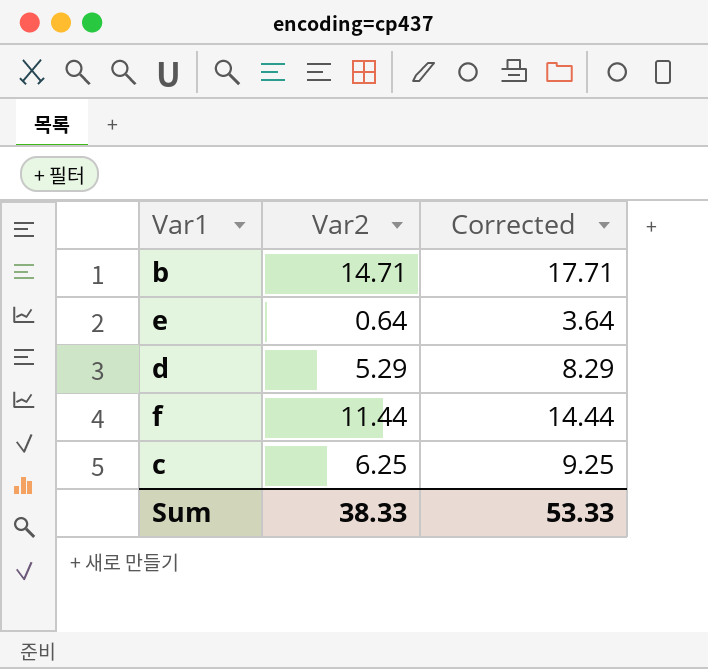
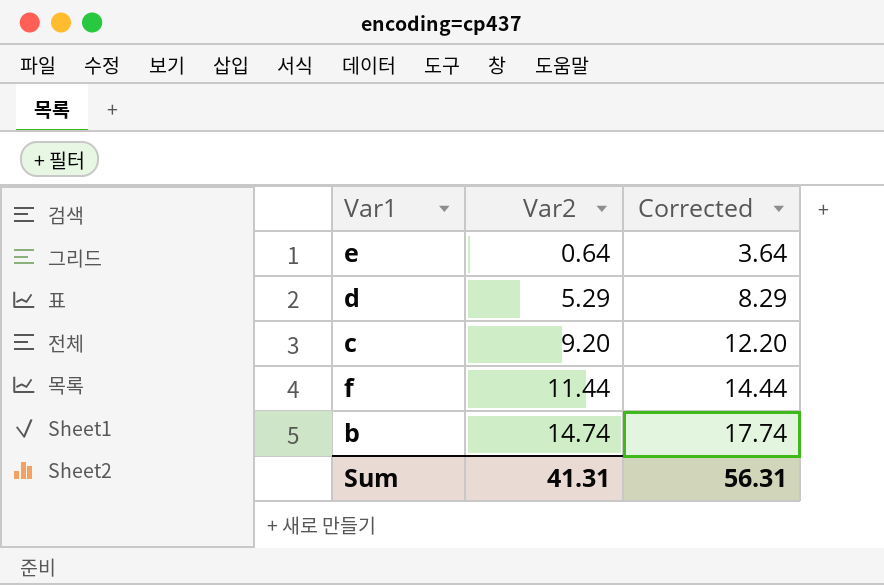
row order: none -> Var2 ascending
c | Var2: 6.25 -> 9.20
c | Corrected: 9.25 -> 12.20
b | Var2: 14.71 -> 14.74
b | Corrected: 17.71 -> 17.74
Sum | Var2: 38.33 -> 41.31
Sum | Corrected: 53.33 -> 56.31

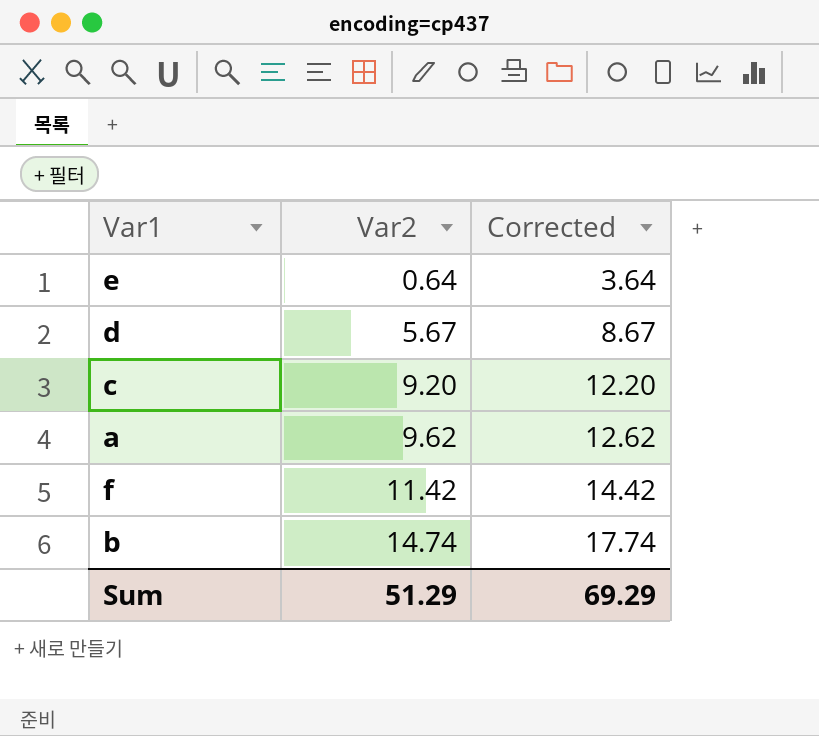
d | Var2: 5.29 -> 5.67
d | Corrected: 8.29 -> 8.67
row a: none -> 9.62 | 12.62
f | Var2: 11.44 -> 11.42
f | Corrected: 14.44 -> 14.42
Sum | Var2: 41.31 -> 51.29
Sum | Corrected: 56.31 -> 69.29

